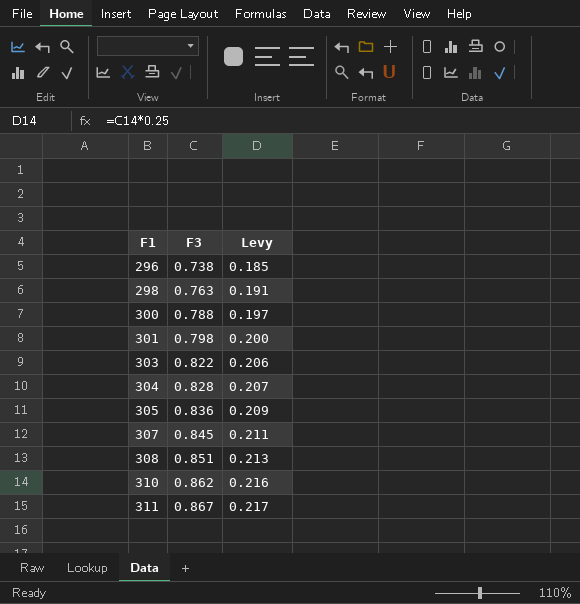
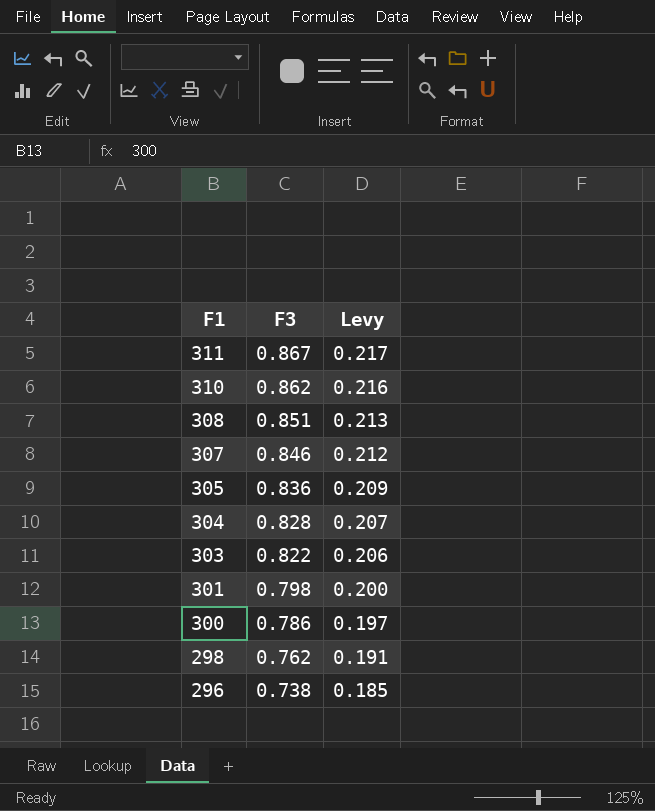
row order: F1 ascending -> F1 descending
307 | F3: 0.845 -> 0.846
307 | Levy: 0.211 -> 0.212
300 | F3: 0.788 -> 0.786
298 | F3: 0.763 -> 0.762

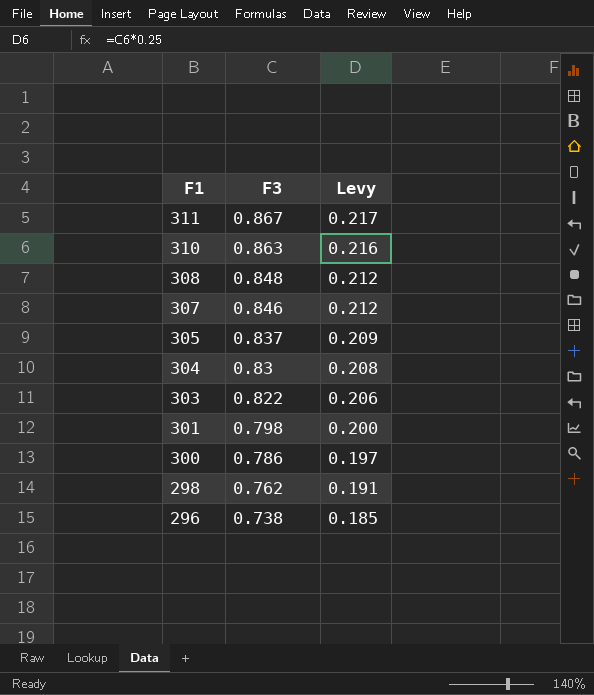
310 | F3: 0.862 -> 0.863
308 | F3: 0.851 -> 0.848
308 | Levy: 0.213 -> 0.212
305 | F3: 0.836 -> 0.837
304 | F3: 0.828 -> 0.83
304 | Levy: 0.207 -> 0.208

